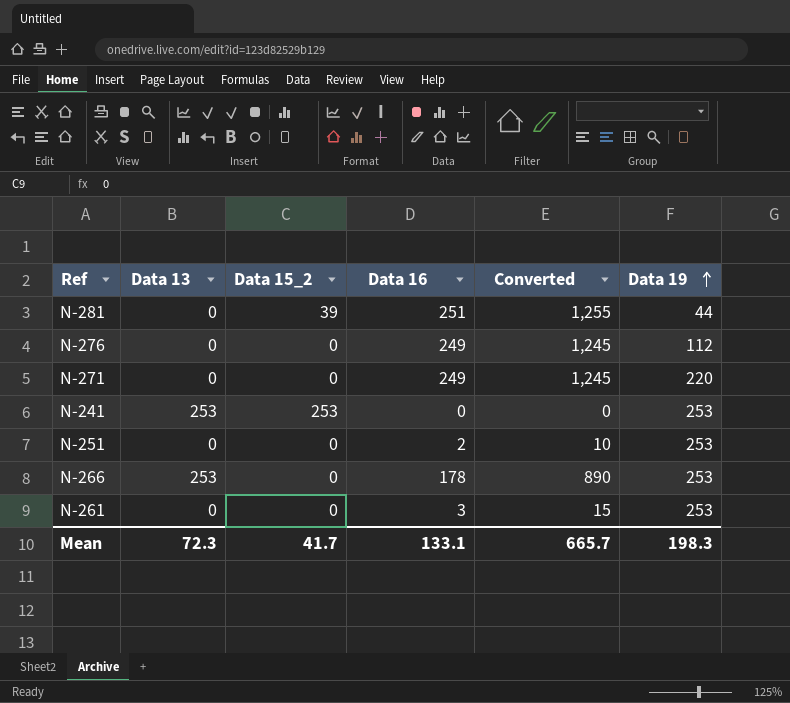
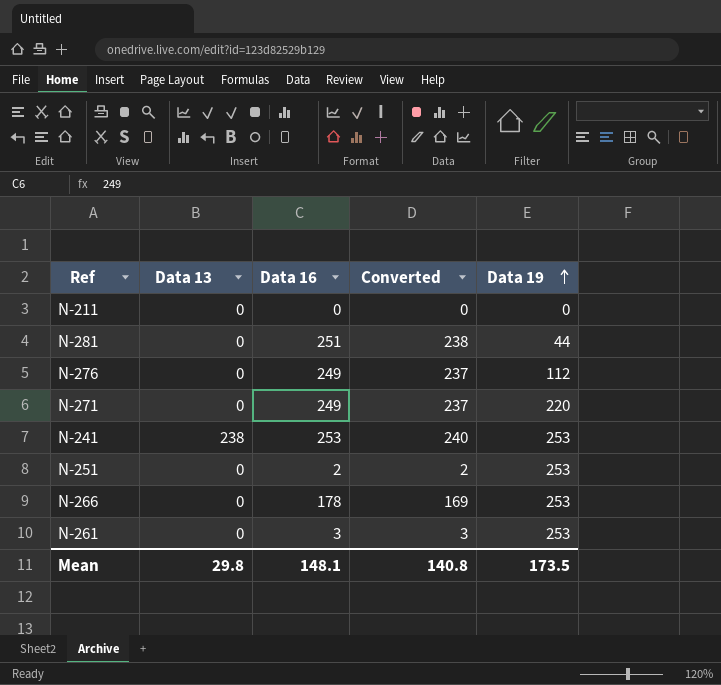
column Data 15_2 | position: 3 -> none
column Converted | formula: [Data 16] * 5 -> [Data 16] * 0.95
row N-211: none -> 0 | 0 | 0 | 0
N-241 | Data 13: 253 -> 238
N-241 | Data 16: 0 -> 253
N-266 | Data 13: 253 -> 0
Mean | Data 13: 72.3 -> 29.8
Mean | Data 16: 133.1 -> 148.1
Mean | Converted: 665.7 -> 140.8
Mean | Data 19: 198.3 -> 173.5

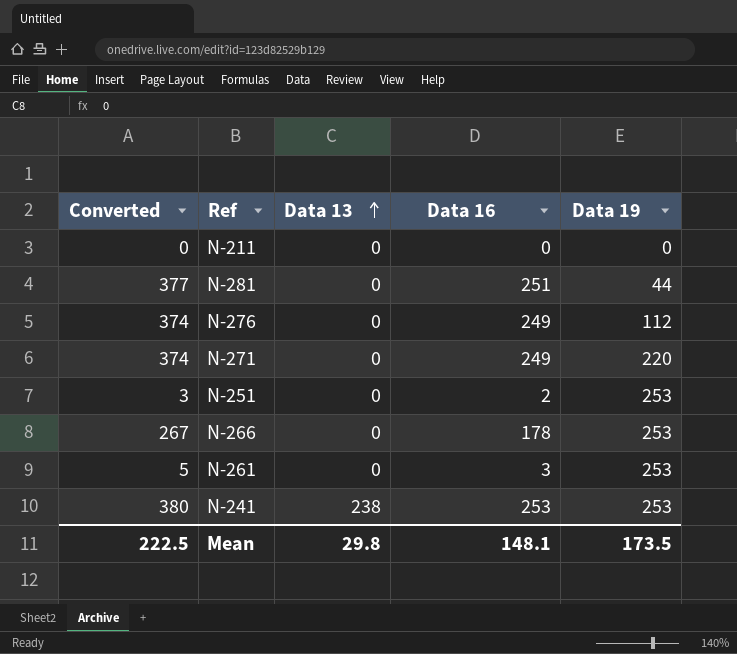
row order: Data 19 ascending -> Data 13 ascending
column Converted | formula: [Data 16] * 0.95 -> [Data 16] * 1.5
column Converted | position: 4 -> 1
Mean | Converted: 140.8 -> 222.5

